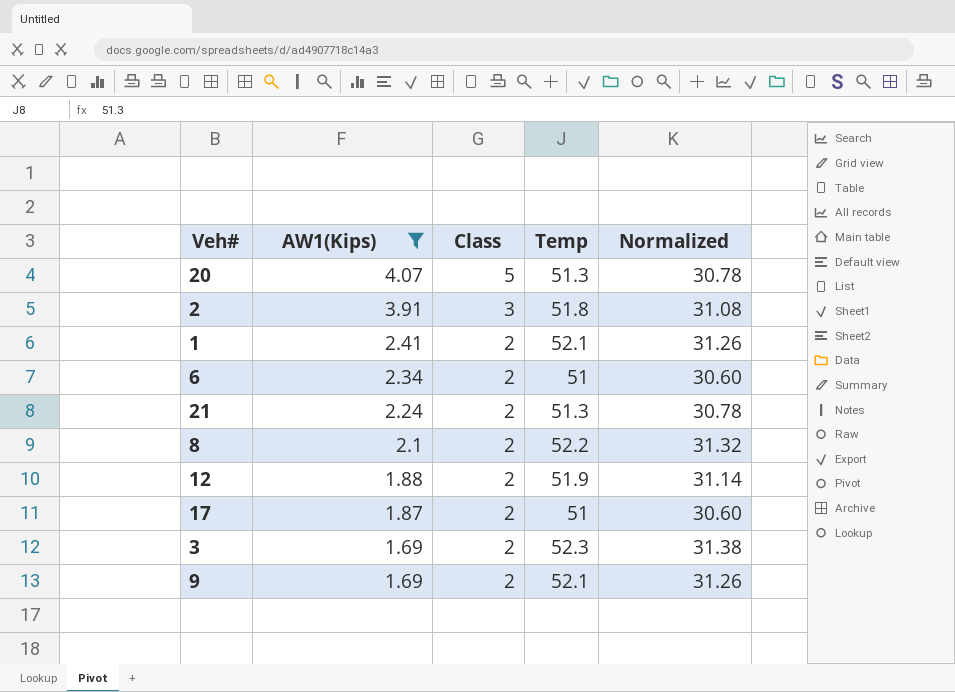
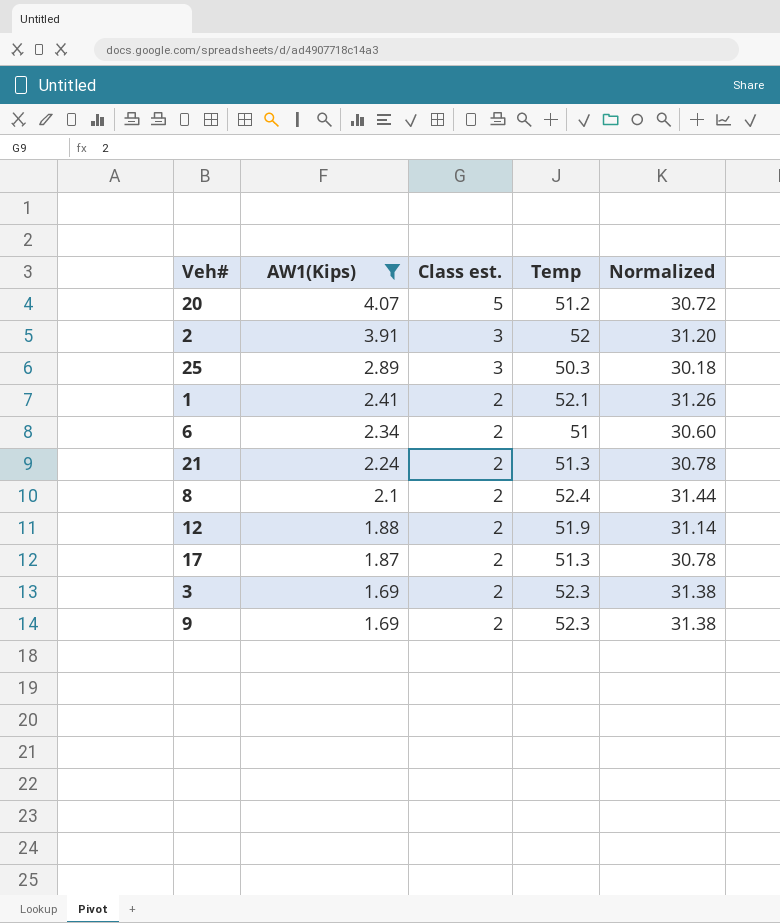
column name: Class -> Class est.
20 | Temp: 51.3 -> 51.2
20 | Normalized: 30.78 -> 30.72
2 | Temp: 51.8 -> 52
2 | Normalized: 31.08 -> 31.20
row 25: none -> 2.89 | 3 | 50.3 | 30.18
8 | Temp: 52.2 -> 52.4
8 | Normalized: 31.32 -> 31.44
17 | Temp: 51 -> 51.3
17 | Normalized: 30.60 -> 30.78
9 | Temp: 52.1 -> 52.3
9 | Normalized: 31.26 -> 31.38

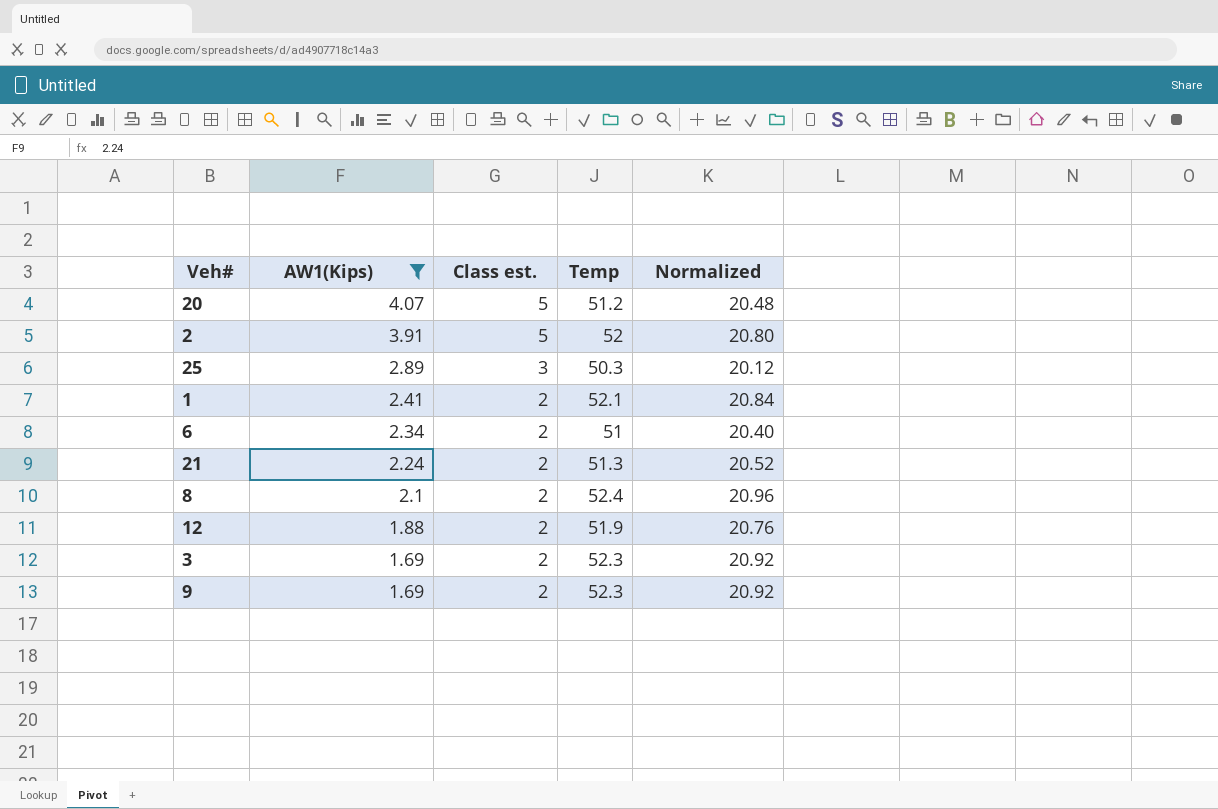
column Normalized | formula: [Temp] * 0.6 -> [Temp] * 0.4
row 17: 1.87 | 2 | 51.3 | 30.78 -> none
2 | Class est.: 3 -> 5

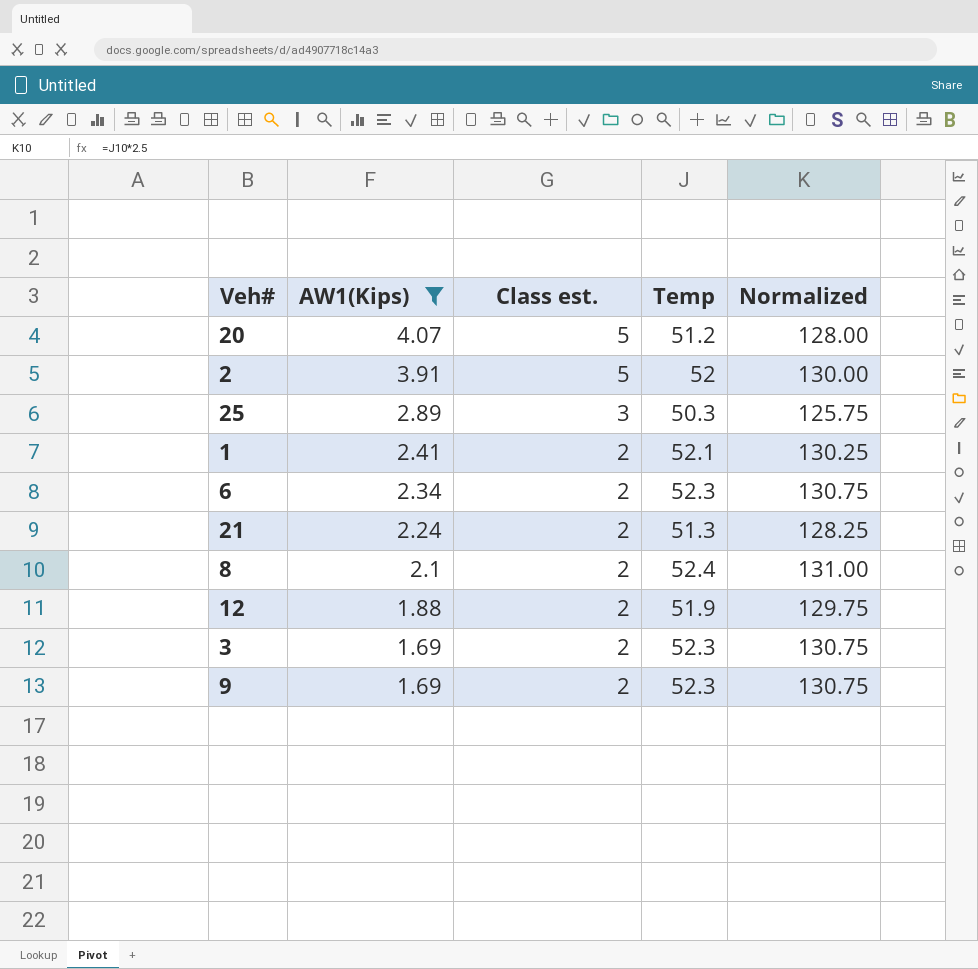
column Normalized | formula: [Temp] * 0.4 -> [Temp] * 2.5
6 | Temp: 51 -> 52.3

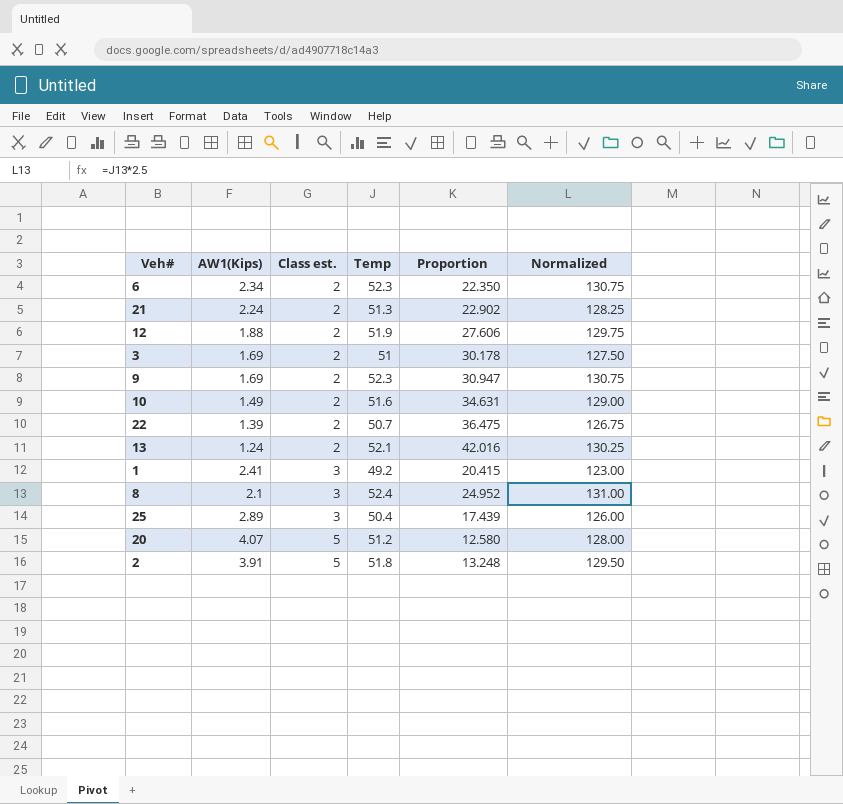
filter: AW1(Kips) >= 1.69 -> none
row order: AW1(Kips) descending -> Class est. ascending
column Proportion | formula: none -> [Temp] / [AW1(Kips)]
3 | Temp: 52.3 -> 51
3 | Normalized: 130.75 -> 127.50
1 | Class est.: 2 -> 3
1 | Temp: 52.1 -> 49.2
1 | Normalized: 130.25 -> 123.00
8 | Class est.: 2 -> 3
25 | Temp: 50.3 -> 50.4
25 | Normalized: 125.75 -> 126.00
2 | Temp: 52 -> 51.8
2 | Normalized: 130.00 -> 129.50

